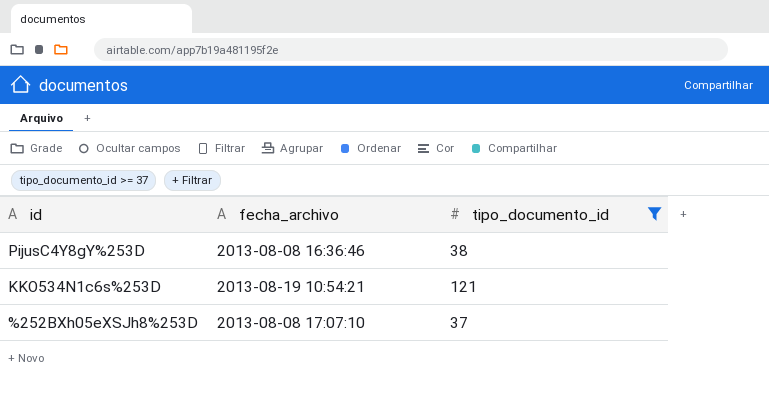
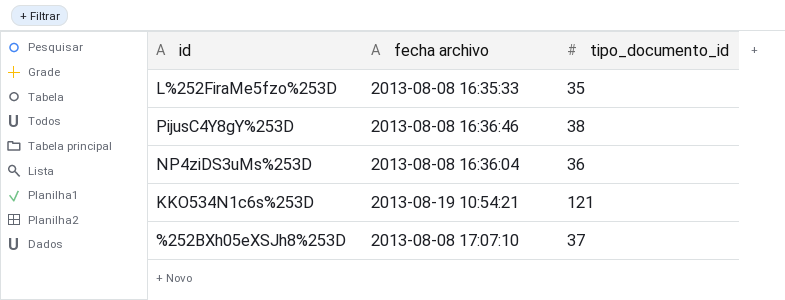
filter: tipo_documento_id >= 37 -> none
column name: fecha_archivo -> fecha archivo

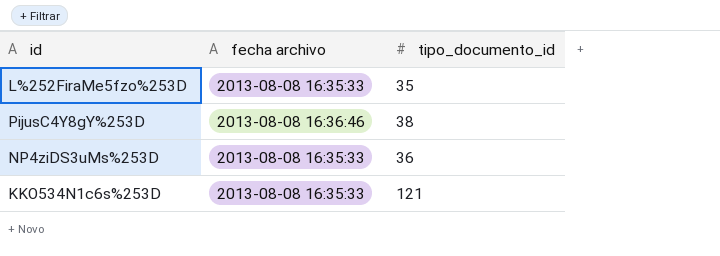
row %252BXh05eXSJh8%253D: 2013-08-08 17:07:10 | 37 -> none
NP4ziDS3uMs%253D | fecha archivo: 2013-08-08 16:36:04 -> 2013-08-08 16:35:33
KKO534N1c6s%253D | fecha archivo: 2013-08-19 10:54:21 -> 2013-08-08 16:35:33

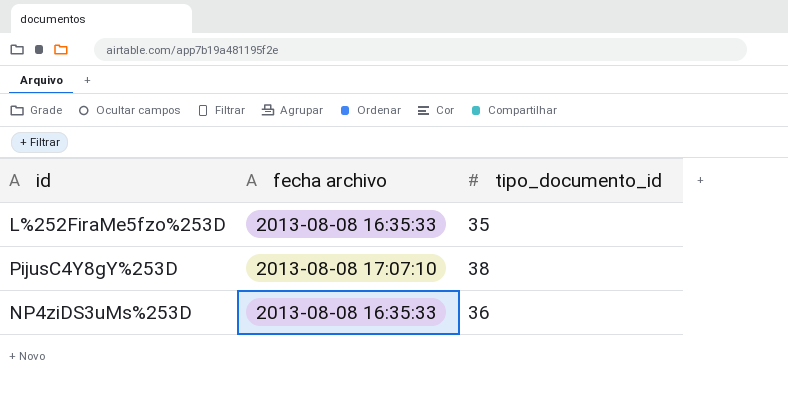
row KKO534N1c6s%253D: 2013-08-08 16:35:33 | 121 -> none
PijusC4Y8gY%253D | fecha archivo: 2013-08-08 16:36:46 -> 2013-08-08 17:07:10

